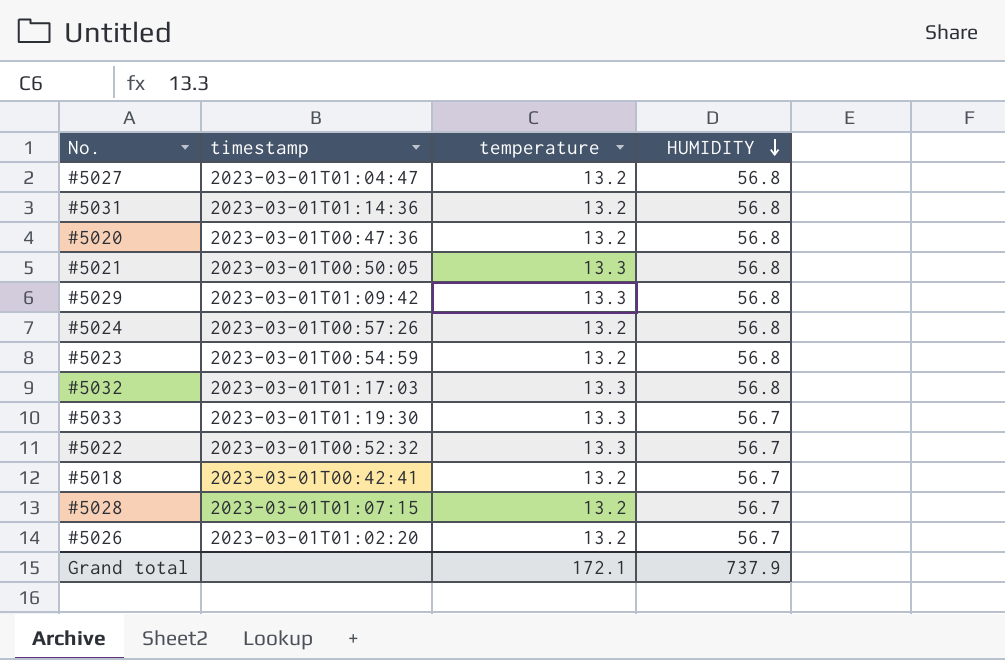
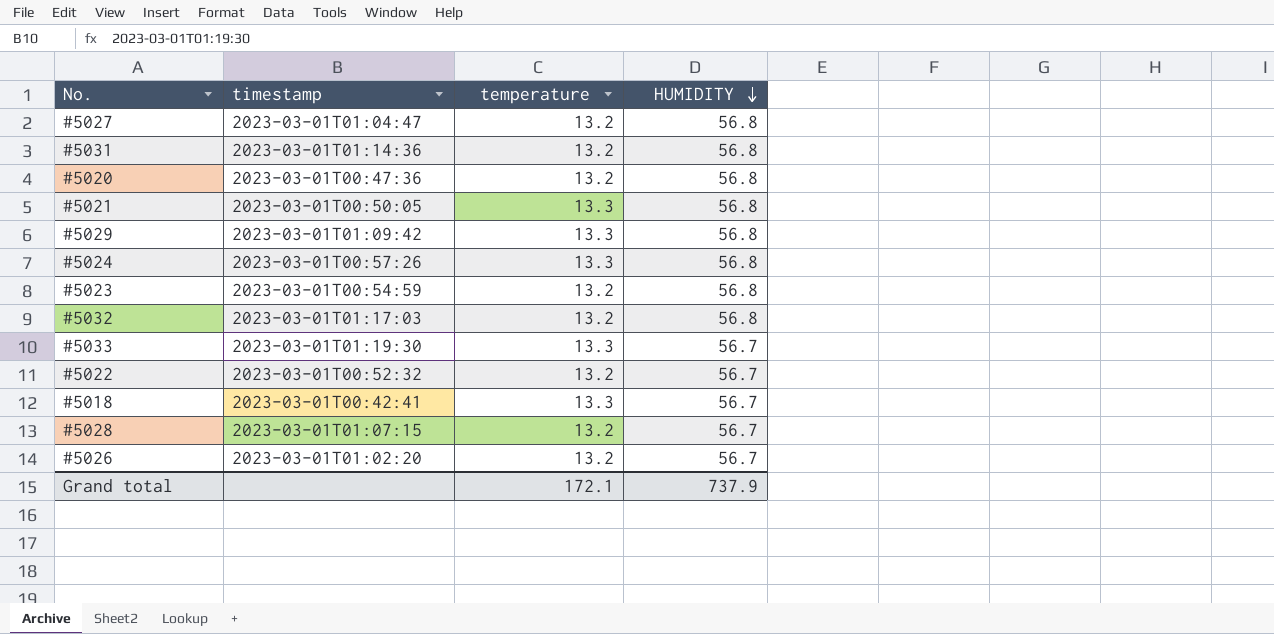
#5024 | temperature: 13.2 -> 13.3
#5032 | temperature: 13.3 -> 13.2
#5022 | temperature: 13.3 -> 13.2
#5018 | temperature: 13.2 -> 13.3

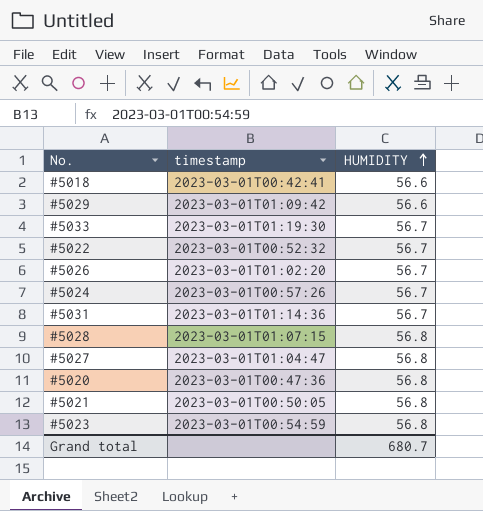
row order: HUMIDITY descending -> HUMIDITY ascending
column temperature | position: 3 -> none
row #5032: 2023-03-01T01:17:03 | 13.2 | 56.8 -> none
#5018 | HUMIDITY: 56.7 -> 56.6
#5029 | HUMIDITY: 56.8 -> 56.6
#5024 | HUMIDITY: 56.8 -> 56.7
#5031 | HUMIDITY: 56.8 -> 56.7
#5028 | HUMIDITY: 56.7 -> 56.8
Grand total | HUMIDITY: 737.9 -> 680.7

